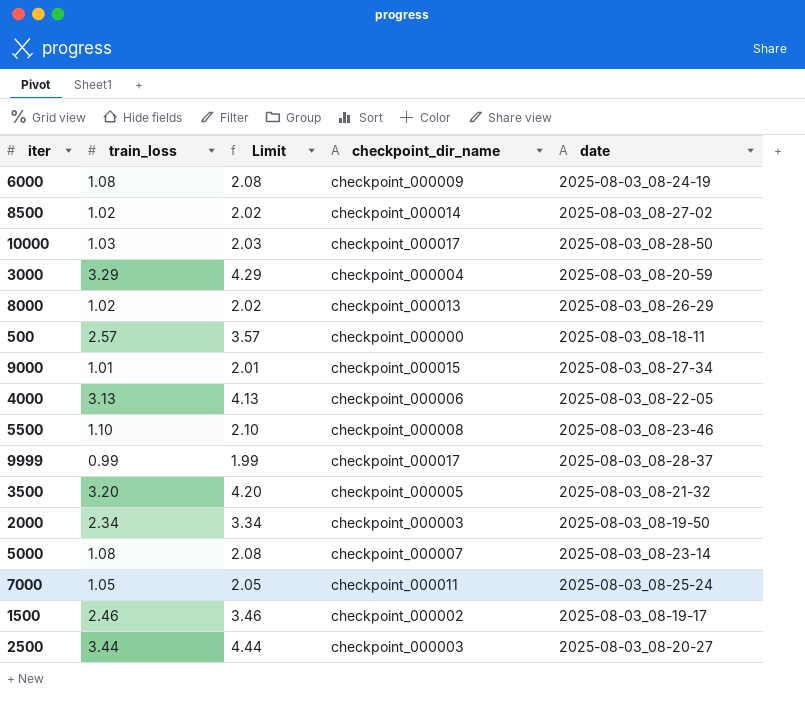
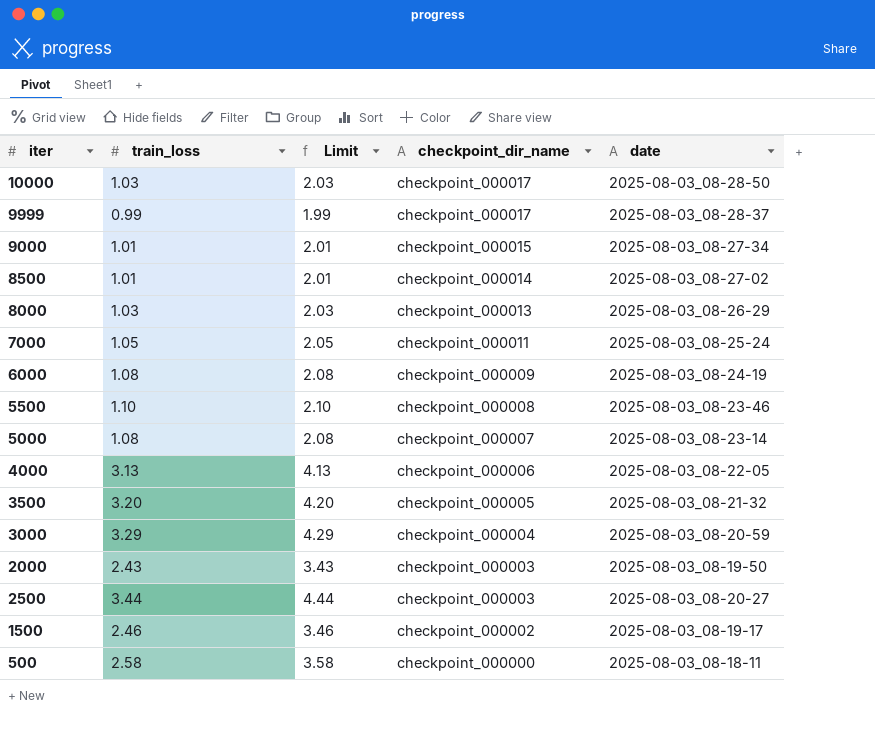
row order: none -> checkpoint_dir_name descending
8500 | train_loss: 1.02 -> 1.01
8500 | Limit: 2.02 -> 2.01
8000 | train_loss: 1.02 -> 1.03
8000 | Limit: 2.02 -> 2.03
2000 | train_loss: 2.34 -> 2.43
2000 | Limit: 3.34 -> 3.43
500 | train_loss: 2.57 -> 2.58
500 | Limit: 3.57 -> 3.58

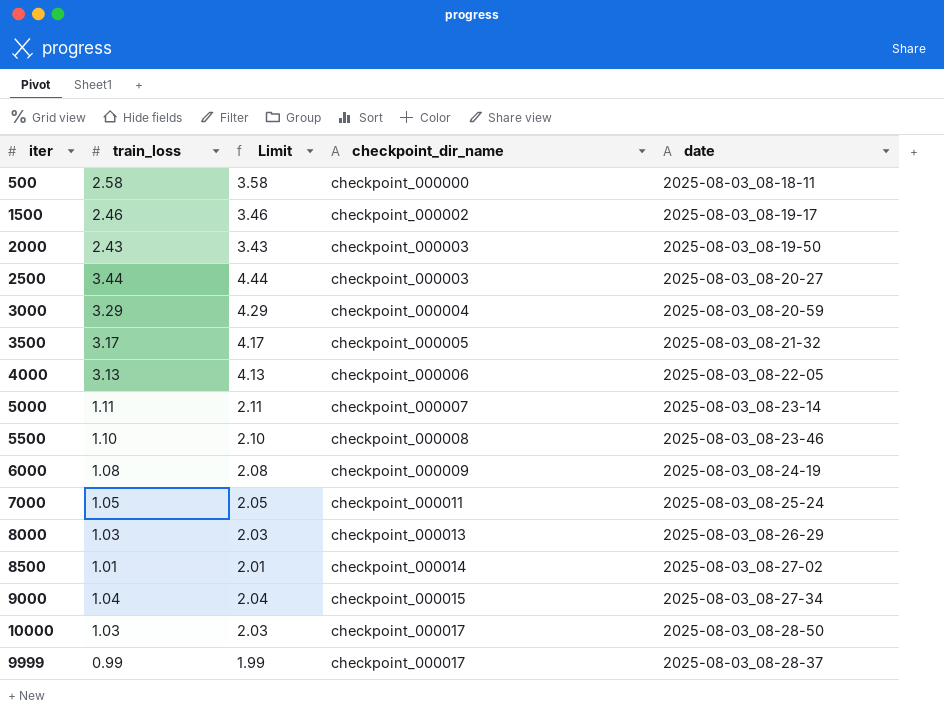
row order: checkpoint_dir_name descending -> checkpoint_dir_name ascending
3500 | train_loss: 3.20 -> 3.17
3500 | Limit: 4.20 -> 4.17
5000 | train_loss: 1.08 -> 1.11
5000 | Limit: 2.08 -> 2.11
9000 | train_loss: 1.01 -> 1.04
9000 | Limit: 2.01 -> 2.04

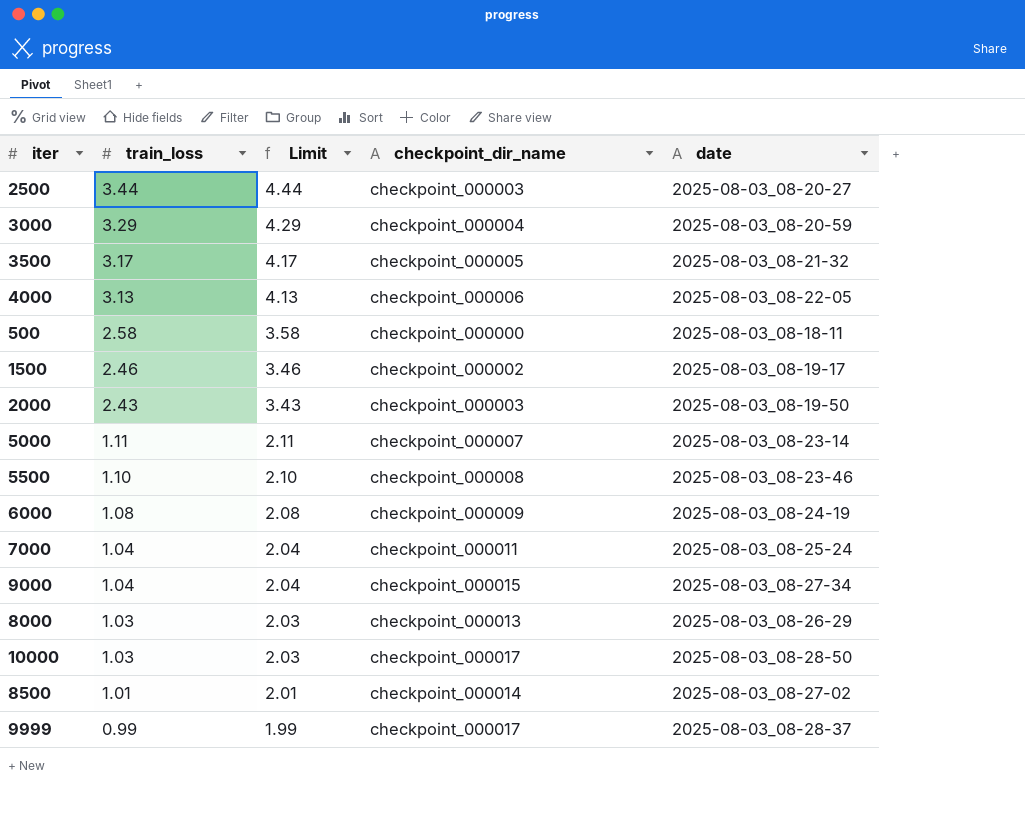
row order: checkpoint_dir_name ascending -> train_loss descending
7000 | train_loss: 1.05 -> 1.04
7000 | Limit: 2.05 -> 2.04

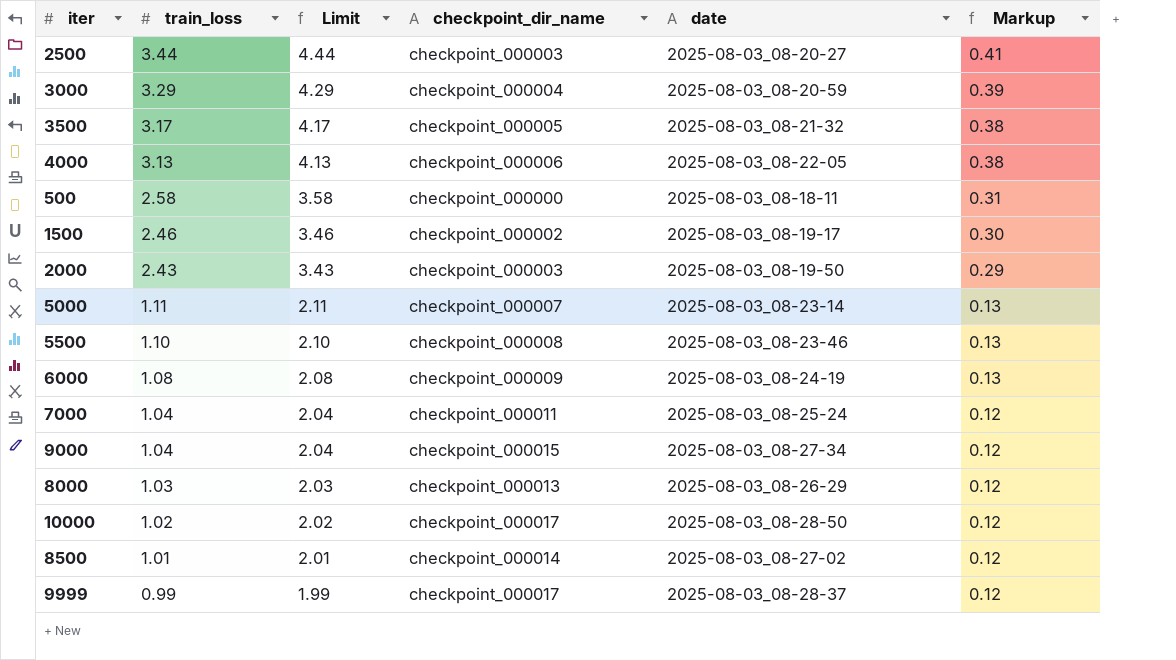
column Markup | formula: none -> [train_loss] * 0.12
10000 | train_loss: 1.03 -> 1.02
10000 | Limit: 2.03 -> 2.02

